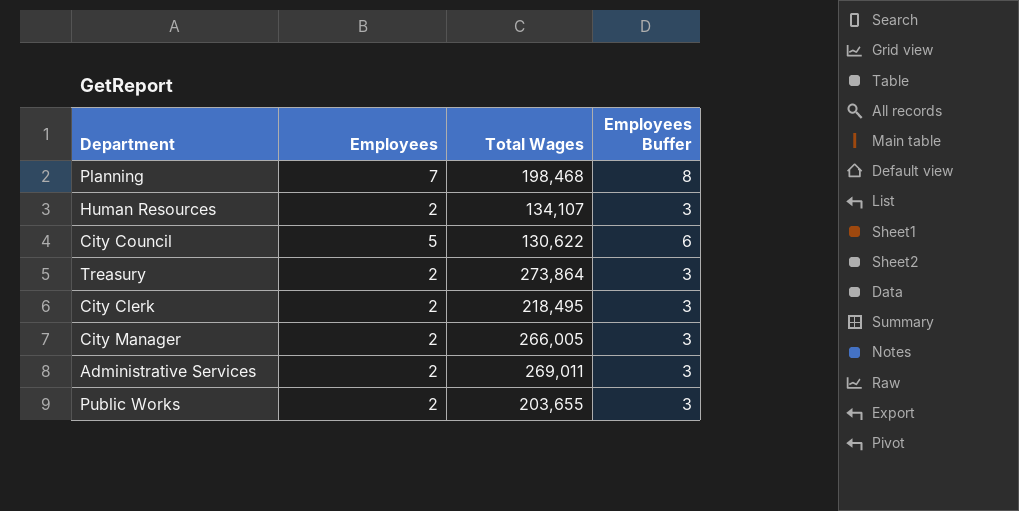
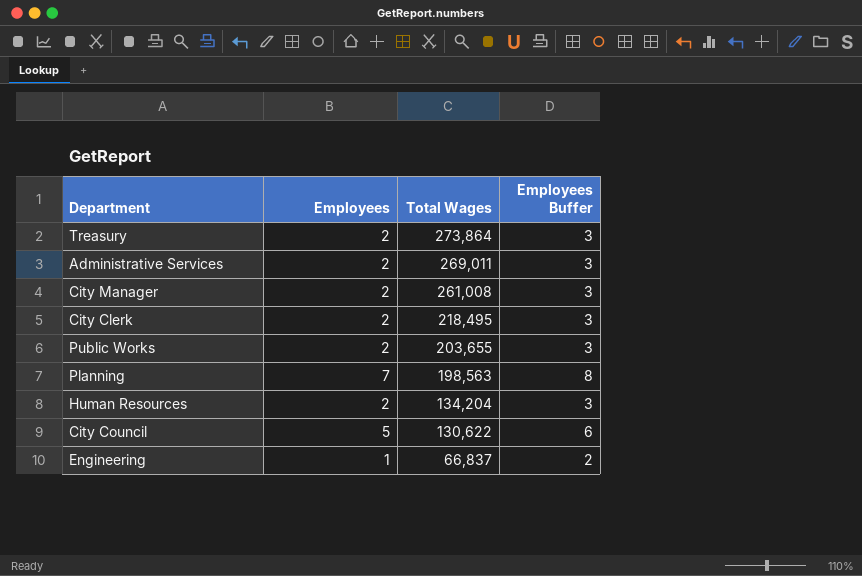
row order: none -> Total Wages descending
City Manager | Total Wages: 266,005 -> 261,008
Planning | Total Wages: 198,468 -> 198,563
Human Resources | Total Wages: 134,107 -> 134,204
row Engineering: none -> 1 | 66,837 | 2

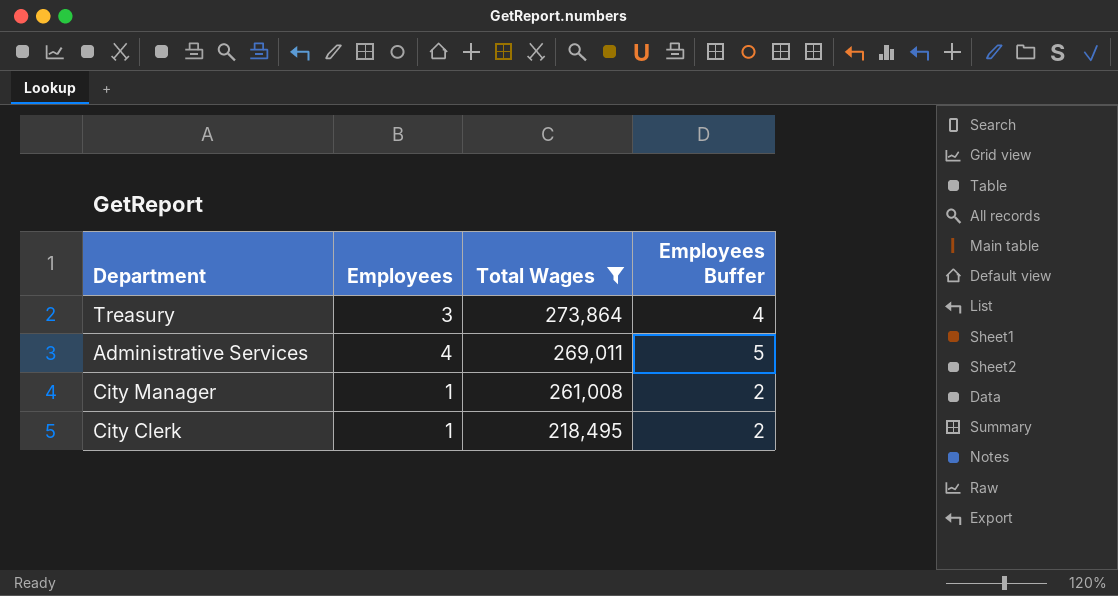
filter: none -> Total Wages >= 218,495
Treasury | Employees: 2 -> 3
Treasury | Employees Buffer: 3 -> 4
Administrative Services | Employees: 2 -> 4
Administrative Services | Employees Buffer: 3 -> 5
City Manager | Employees: 2 -> 1
City Manager | Employees Buffer: 3 -> 2
City Clerk | Employees: 2 -> 1
City Clerk | Employees Buffer: 3 -> 2

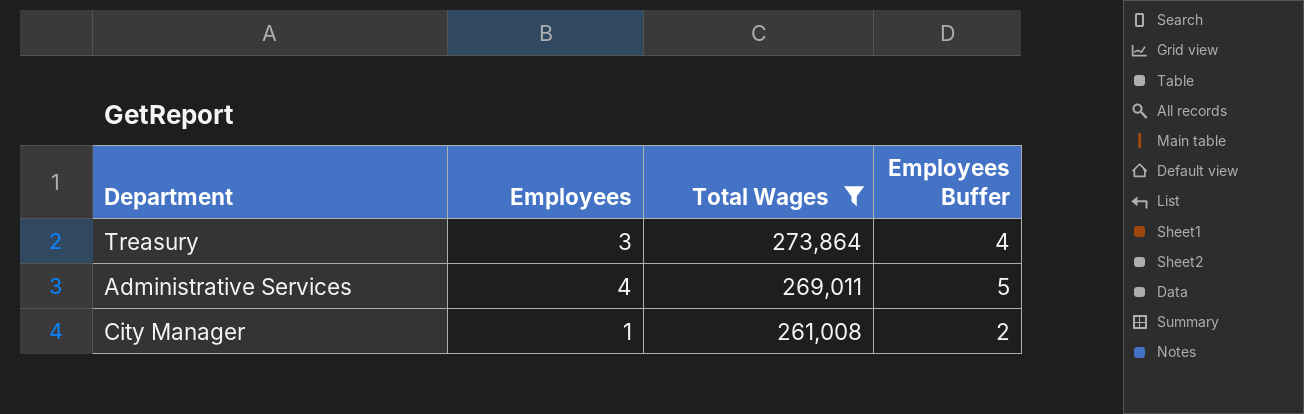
row City Clerk: 1 | 218,495 | 2 -> none

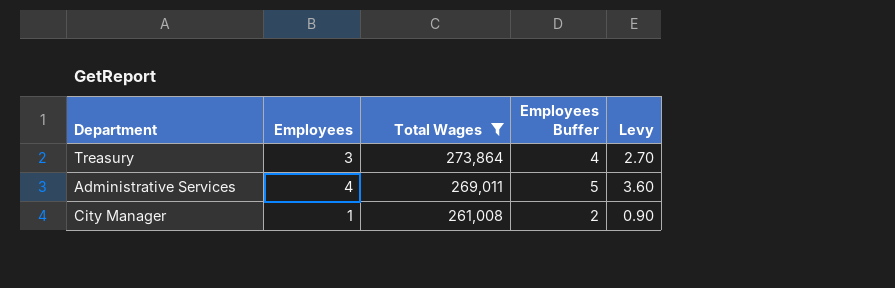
column Levy | formula: none -> [Employees] * 0.9

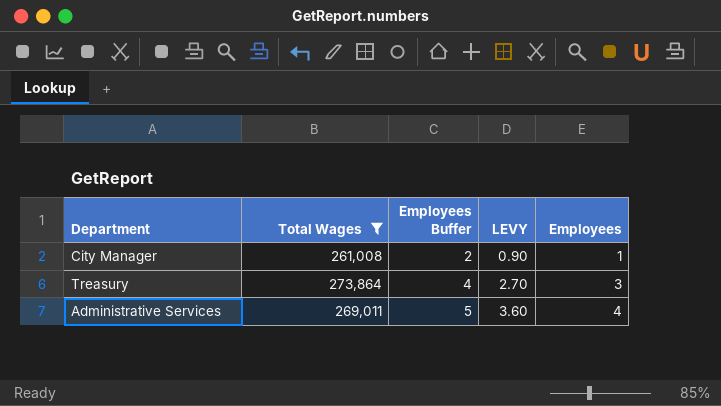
row order: Total Wages descending -> Employees Buffer ascending
column name: Levy -> LEVY
column Employees | position: 2 -> 5

